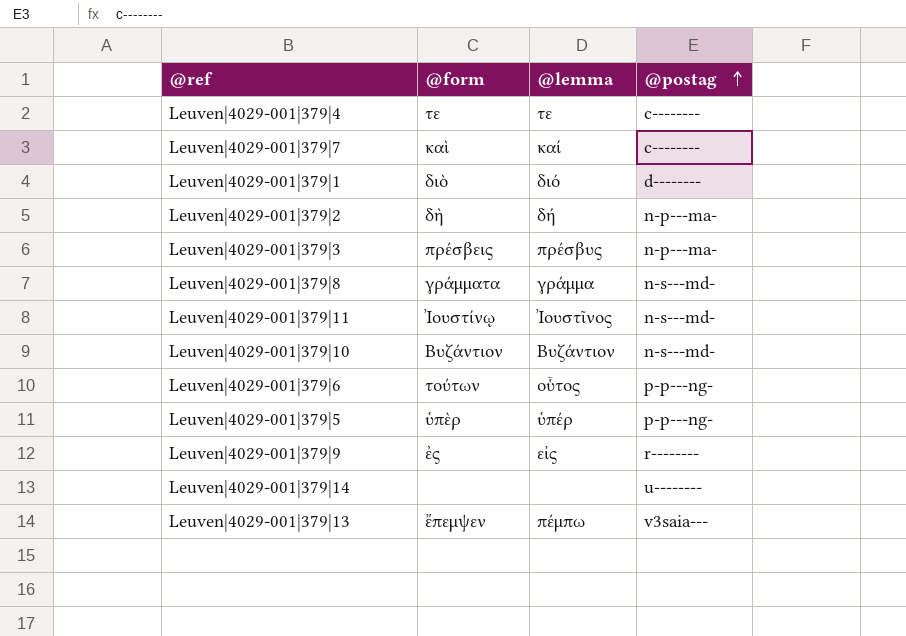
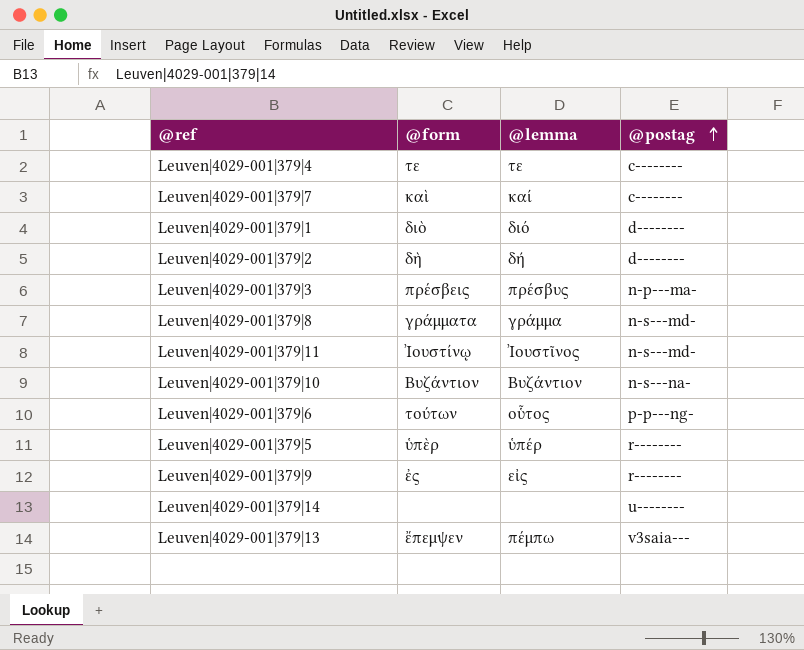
Leuven|4029-001|379|2 | @postag: n-p---ma- -> d--------
Leuven|4029-001|379|10 | @postag: n-s---md- -> n-s---na-
Leuven|4029-001|379|5 | @postag: p-p---ng- -> r--------

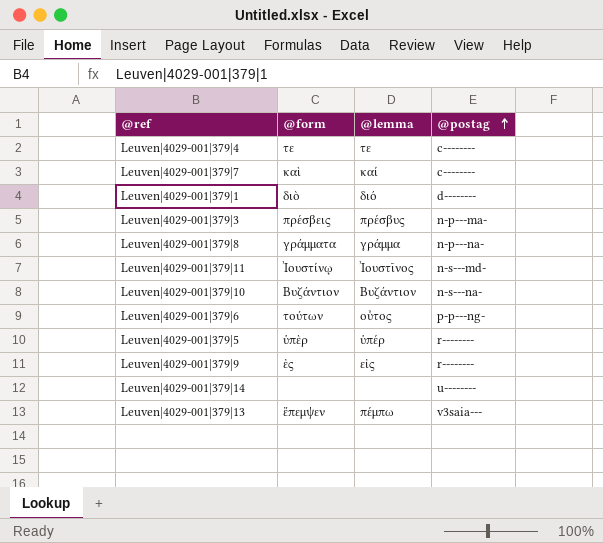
row Leuven|4029-001|379|2: δὴ | δή | d-------- -> none
Leuven|4029-001|379|8 | @postag: n-s---md- -> n-p---na-

